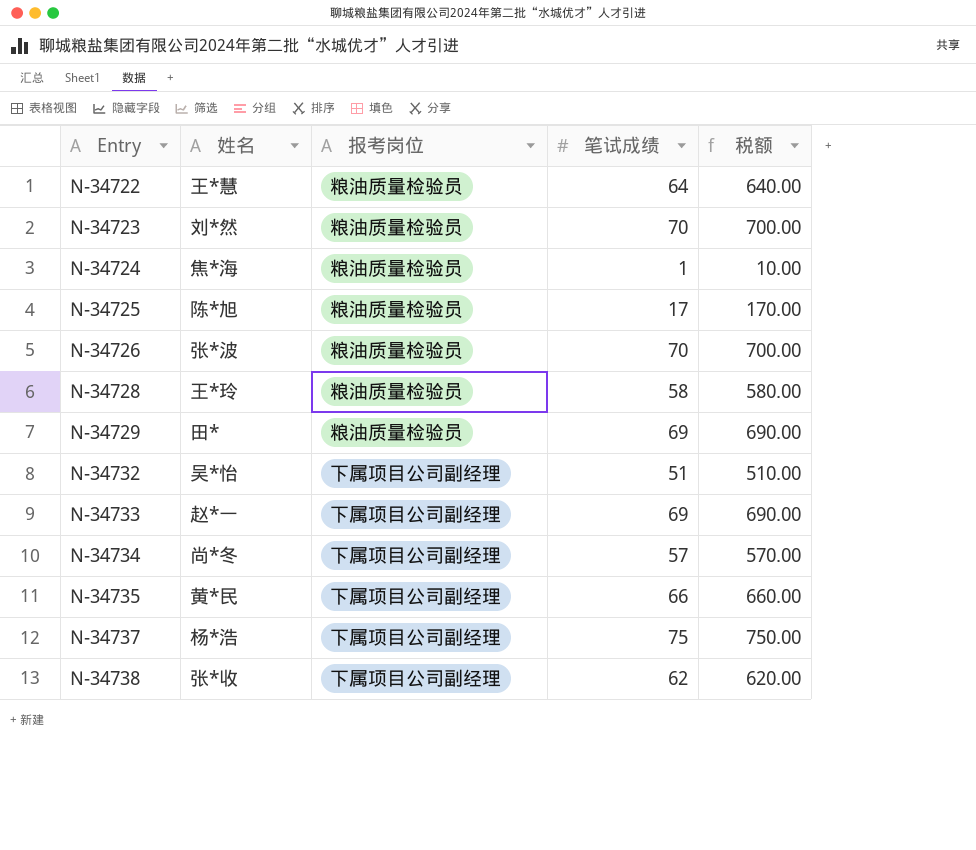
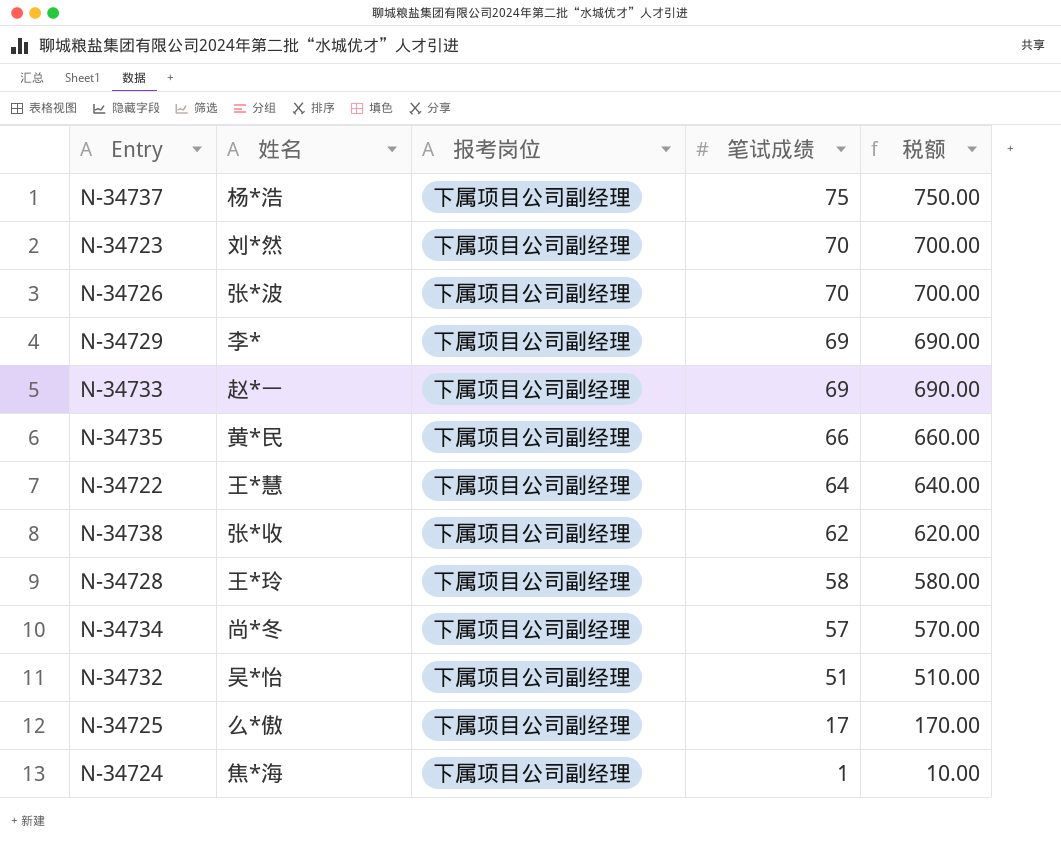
row order: Entry ascending -> 笔试成绩 descending
N-34723 | 报考岗位: 粮油质量检验员 -> 下属项目公司副经理
N-34726 | 报考岗位: 粮油质量检验员 -> 下属项目公司副经理
N-34729 | 姓名: 田* -> 李*
N-34729 | 报考岗位: 粮油质量检验员 -> 下属项目公司副经理
N-34722 | 报考岗位: 粮油质量检验员 -> 下属项目公司副经理
N-34728 | 报考岗位: 粮油质量检验员 -> 下属项目公司副经理
N-34725 | 姓名: 陈*旭 -> 么*傲
N-34725 | 报考岗位: 粮油质量检验员 -> 下属项目公司副经理
N-34724 | 报考岗位: 粮油质量检验员 -> 下属项目公司副经理

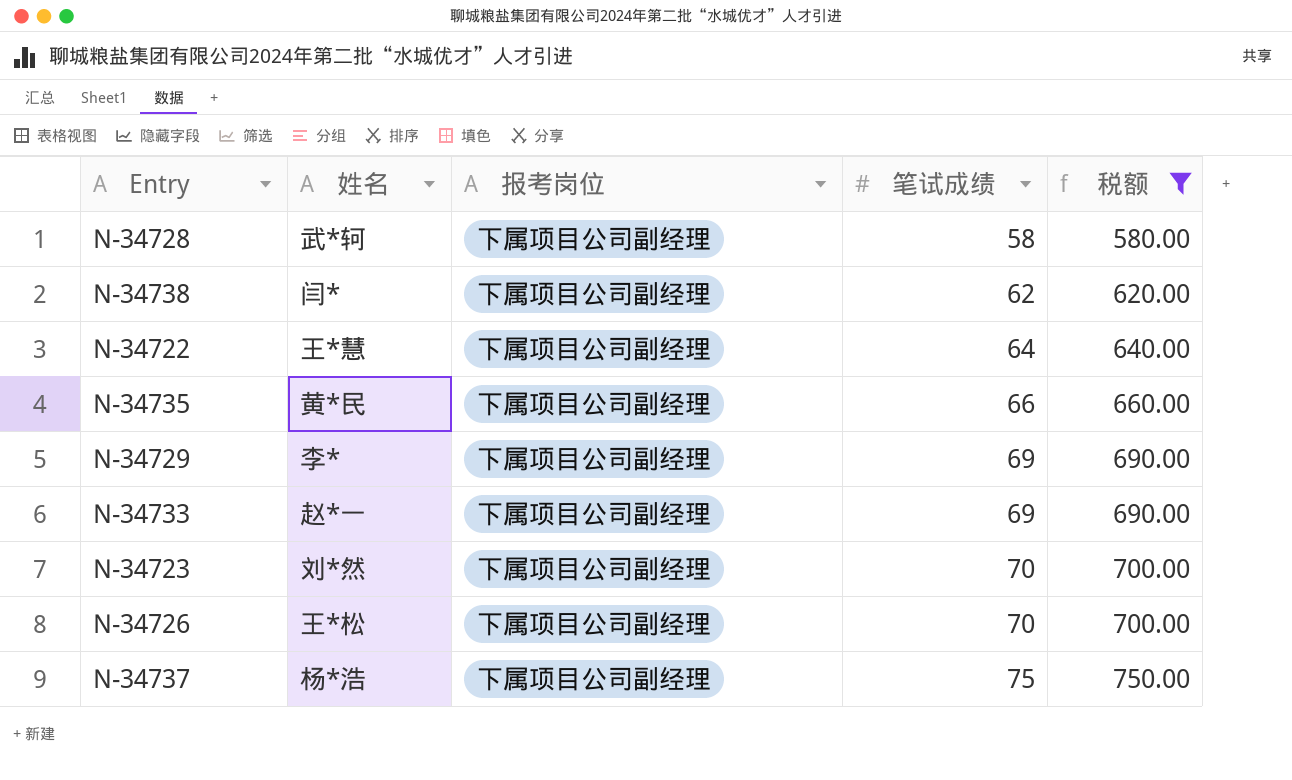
filter: none -> 税额 >= 580.00
row order: 笔试成绩 descending -> 笔试成绩 ascending
N-34728 | 姓名: 王*玲 -> 武*轲
N-34738 | 姓名: 张*收 -> 闫*
N-34726 | 姓名: 张*波 -> 王*松

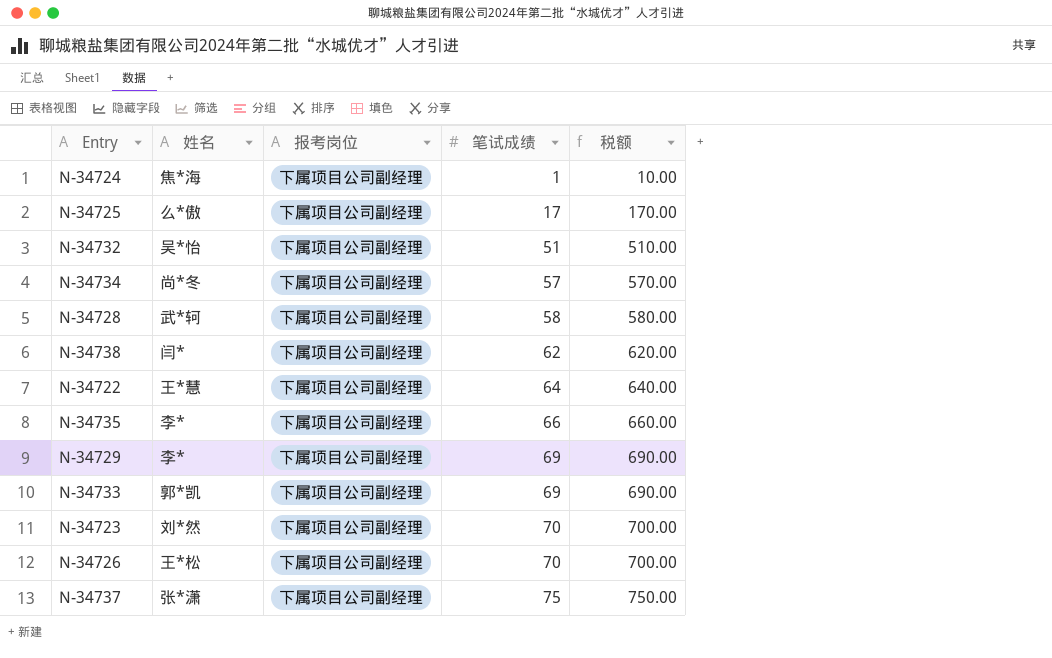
filter: 税额 >= 580.00 -> none
N-34735 | 姓名: 黄*民 -> 李*
N-34733 | 姓名: 赵*一 -> 郭*凯
N-34737 | 姓名: 杨*浩 -> 张*潇

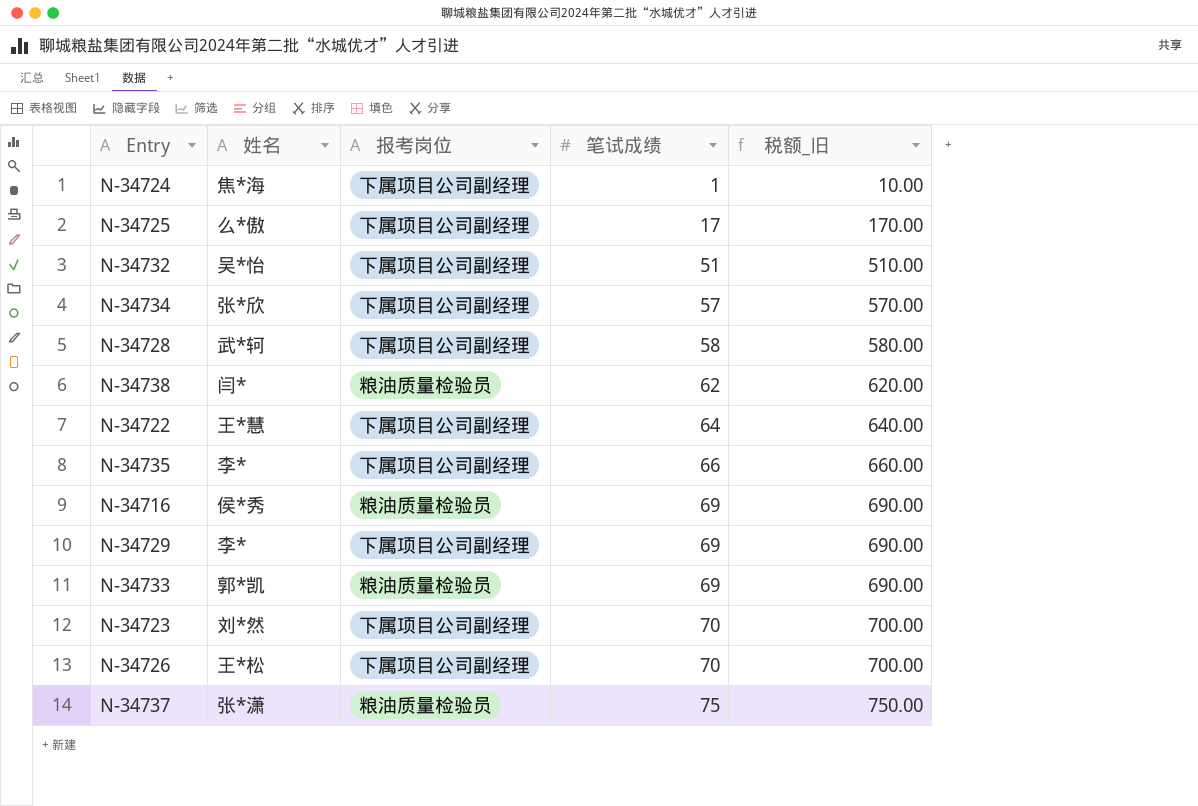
column name: 税额 -> 税额_旧
N-34734 | 姓名: 尚*冬 -> 张*欣
N-34738 | 报考岗位: 下属项目公司副经理 -> 粮油质量检验员
row N-34716: none -> 侯*秀 | 粮油质量检验员 | 69 | 690.00
N-34733 | 报考岗位: 下属项目公司副经理 -> 粮油质量检验员
N-34737 | 报考岗位: 下属项目公司副经理 -> 粮油质量检验员

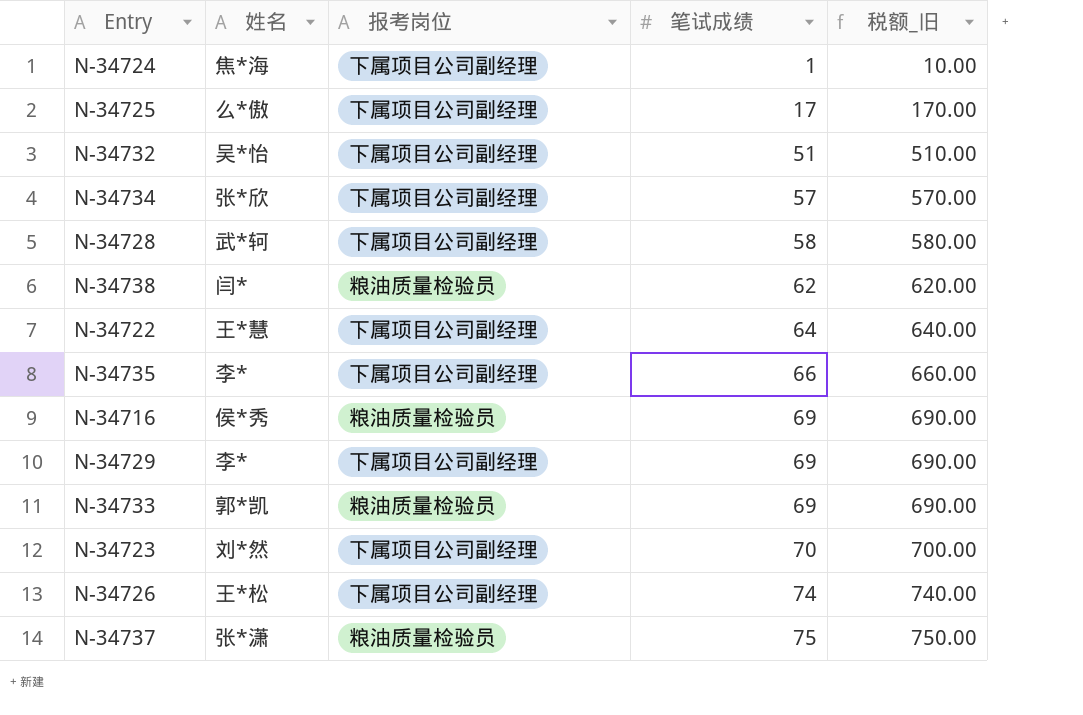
N-34726 | 笔试成绩: 70 -> 74
N-34726 | 税额_旧: 700.00 -> 740.00

